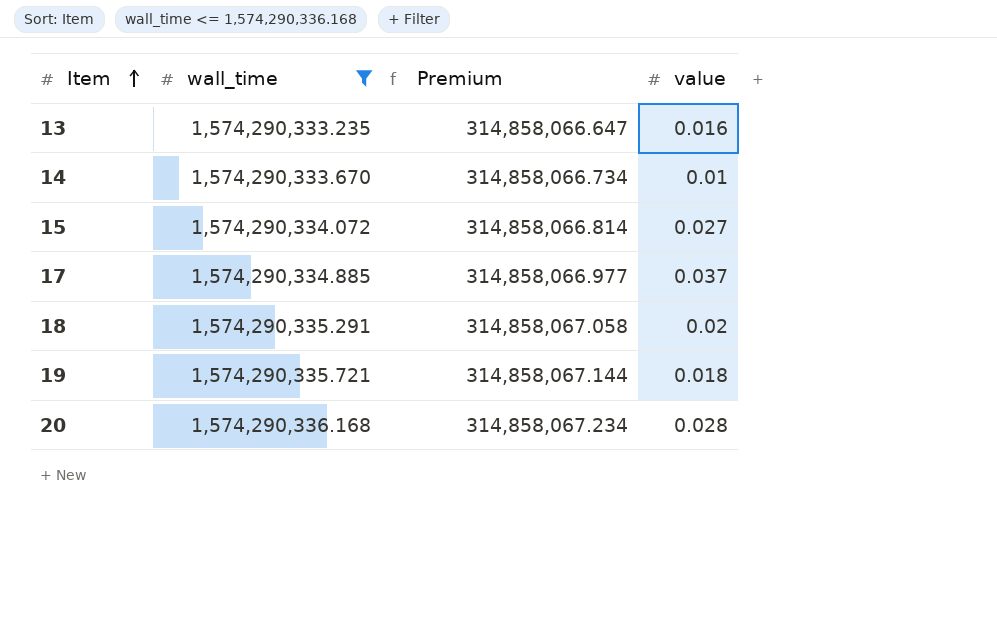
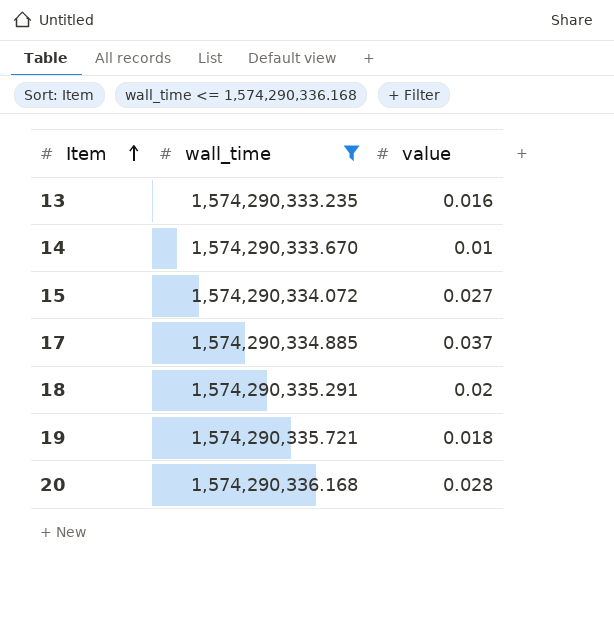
column Premium | formula: [wall_time] * 0.2 -> none

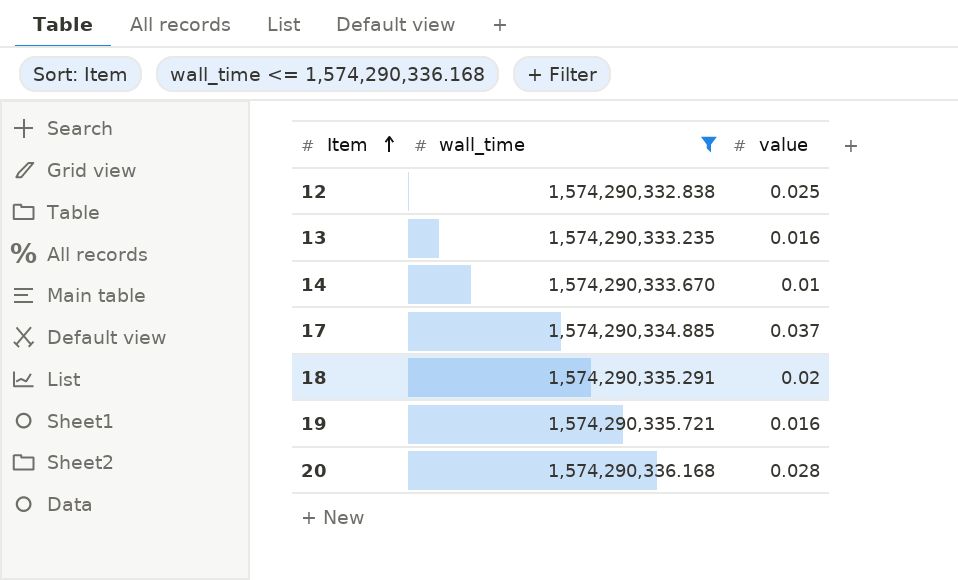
row 15: 1,574,290,334.072 | 0.027 -> none
row 12: none -> 1,574,290,332.838 | 0.025
19 | value: 0.018 -> 0.016

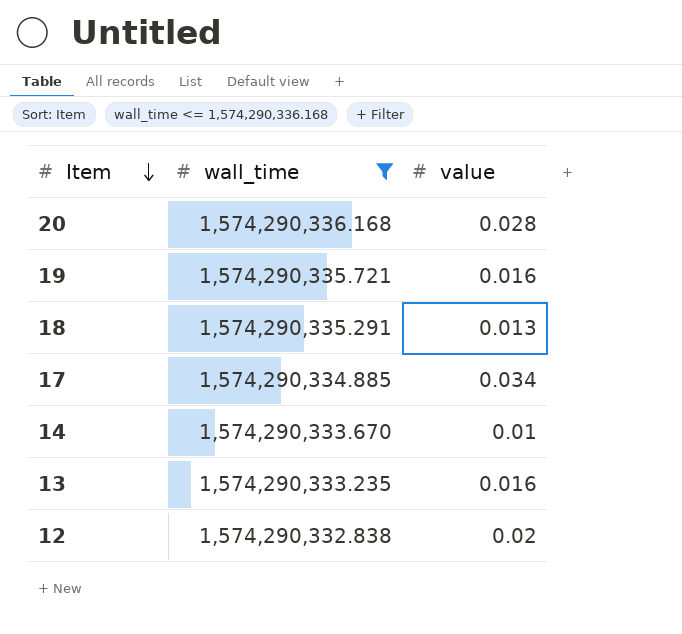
row order: Item ascending -> Item descending
18 | value: 0.02 -> 0.013
17 | value: 0.037 -> 0.034
12 | value: 0.025 -> 0.02

